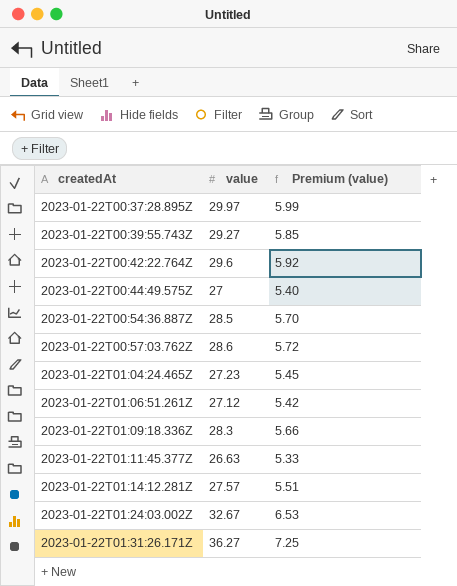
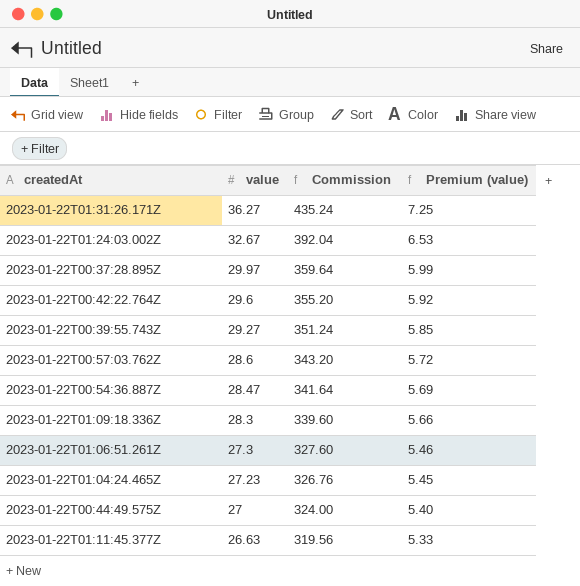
row order: createdAt ascending -> value descending
column Commission | formula: none -> [value] * 12
row 2023-01-22T01:14:12.281Z: 27.57 | 5.51 -> none
2023-01-22T00:54:36.887Z | value: 28.5 -> 28.47
2023-01-22T00:54:36.887Z | Premium (value): 5.70 -> 5.69
2023-01-22T01:06:51.261Z | value: 27.12 -> 27.3
2023-01-22T01:06:51.261Z | Premium (value): 5.42 -> 5.46

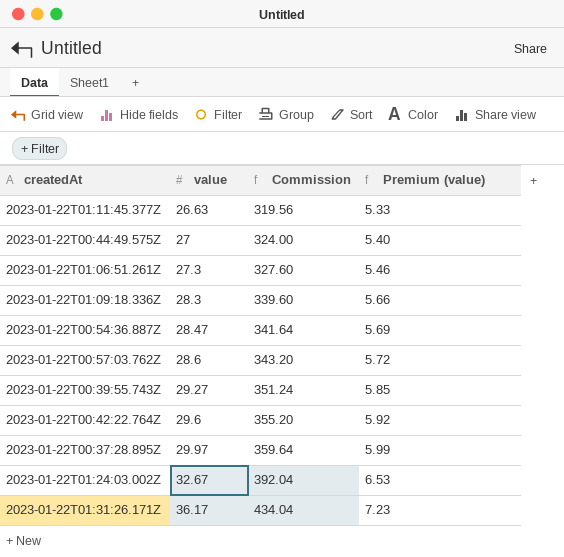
row order: value descending -> value ascending
row 2023-01-22T01:04:24.465Z: 27.23 | 326.76 | 5.45 -> none
2023-01-22T01:31:26.171Z | value: 36.27 -> 36.17
2023-01-22T01:31:26.171Z | Commission: 435.24 -> 434.04
2023-01-22T01:31:26.171Z | Premium (value): 7.25 -> 7.23

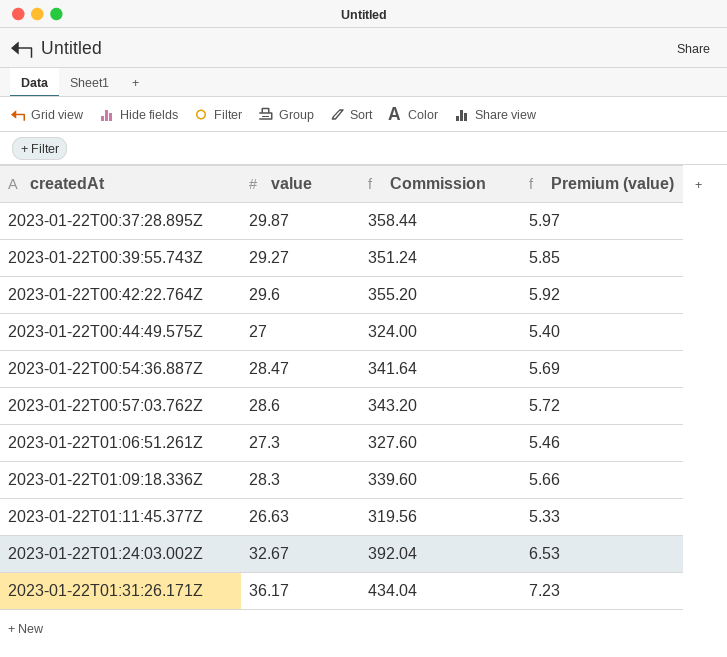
row order: value ascending -> createdAt ascending
2023-01-22T00:37:28.895Z | value: 29.97 -> 29.87
2023-01-22T00:37:28.895Z | Commission: 359.64 -> 358.44
2023-01-22T00:37:28.895Z | Premium (value): 5.99 -> 5.97

